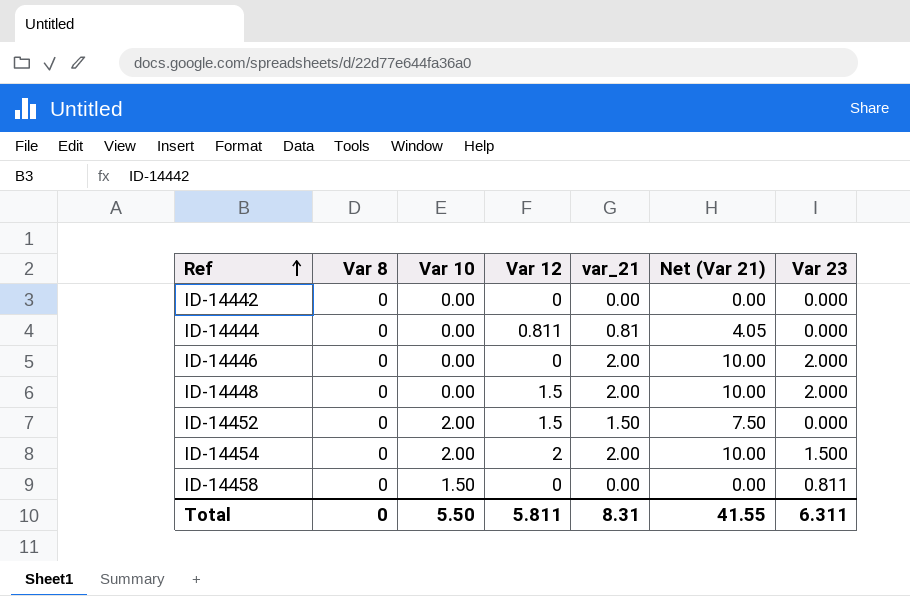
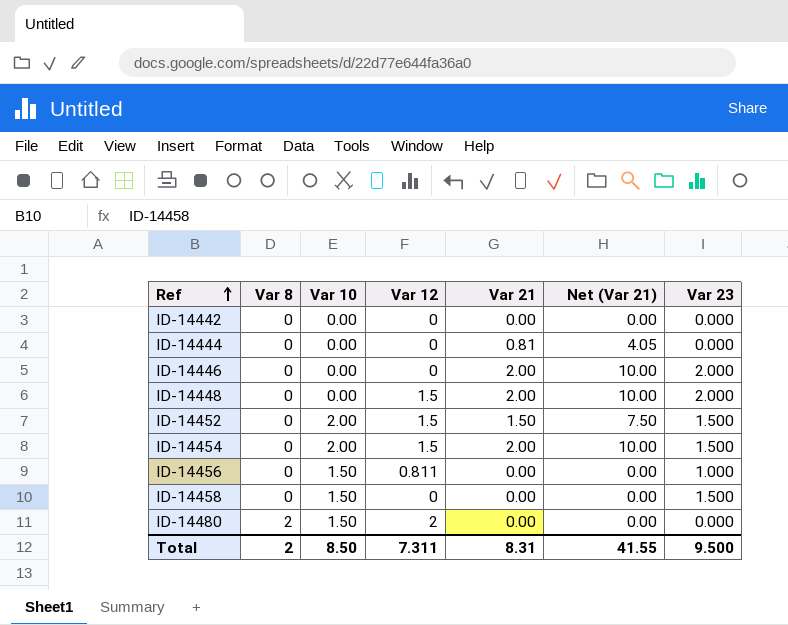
column name: var_21 -> Var 21
ID-14444 | Var 12: 0.811 -> 0
ID-14452 | Var 23: 0.000 -> 1.500
ID-14454 | Var 12: 2 -> 1.5
row ID-14456: none -> 0 | 1.50 | 0.811 | 0.00 | 0.00 | 1.000
ID-14458 | Var 23: 0.811 -> 1.500
row ID-14480: none -> 2 | 1.50 | 2 | 0.00 | 0.00 | 0.000
Total | Var 8: 0 -> 2
Total | Var 10: 5.50 -> 8.50
Total | Var 12: 5.811 -> 7.311
Total | Var 23: 6.311 -> 9.500

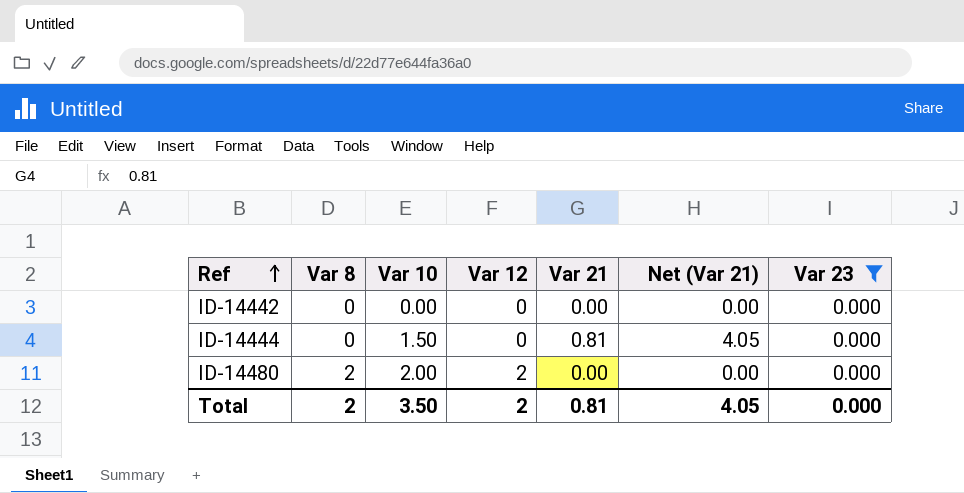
filter: none -> Var 23 = 0.000
ID-14444 | Var 10: 0.00 -> 1.50
ID-14480 | Var 10: 1.50 -> 2.00
Total | Var 10: 8.50 -> 3.50
Total | Var 12: 7.311 -> 2
Total | Var 21: 8.31 -> 0.81
Total | Net (Var 21): 41.55 -> 4.05
Total | Var 23: 9.500 -> 0.000

